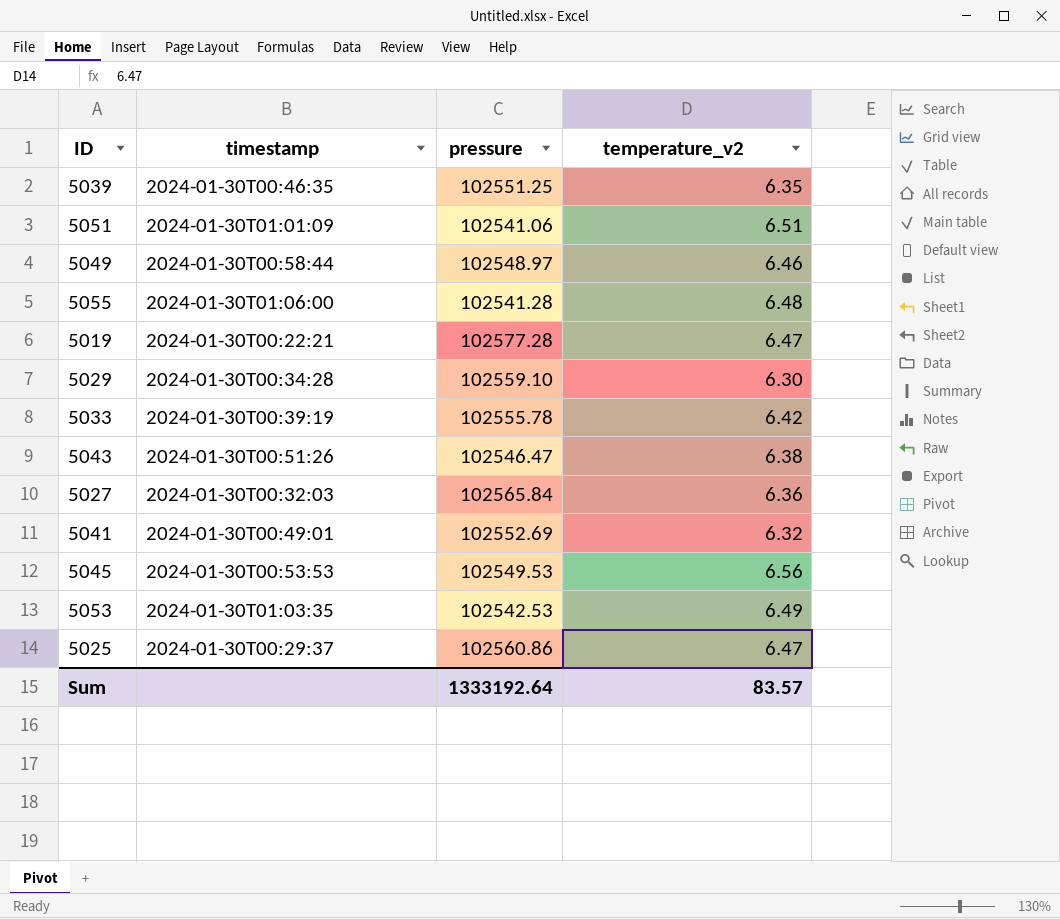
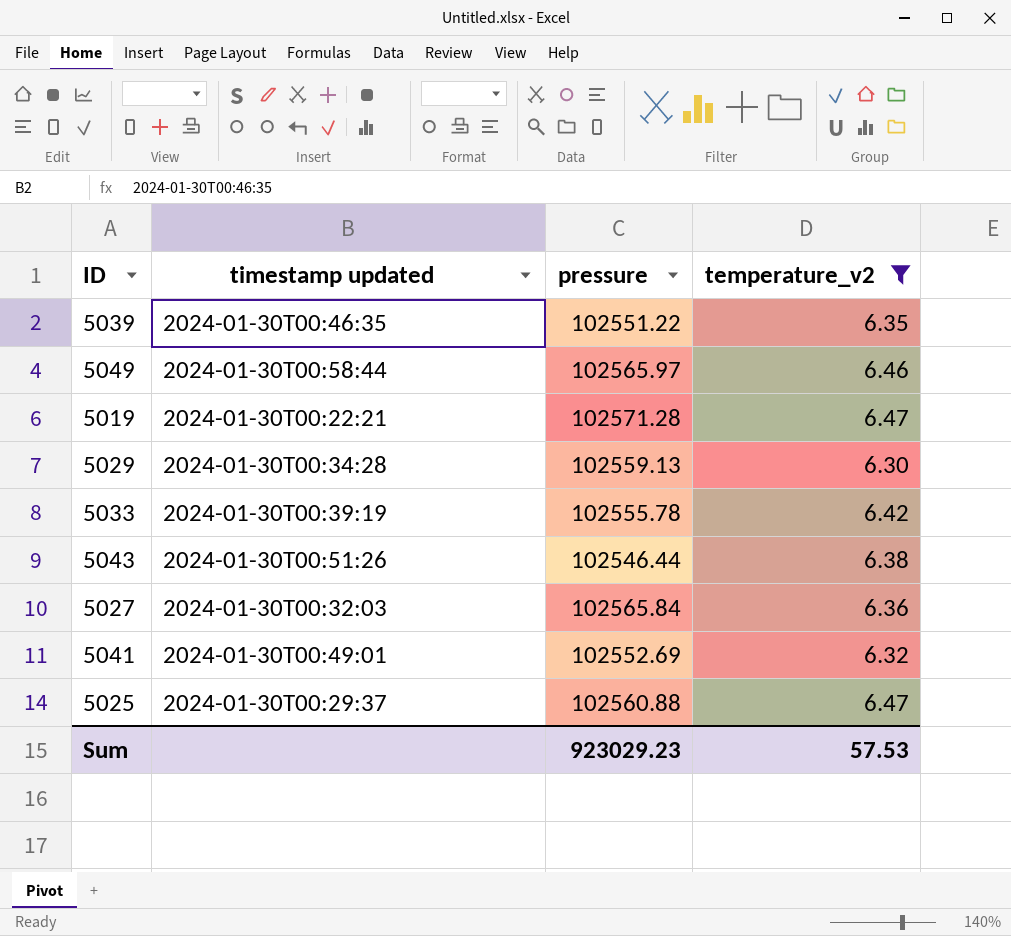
filter: none -> temperature_v2 <= 6.47
column name: timestamp -> timestamp updated
5039 | pressure: 102551.25 -> 102551.22
5049 | pressure: 102548.97 -> 102565.97
5019 | pressure: 102577.28 -> 102571.28
5029 | pressure: 102559.10 -> 102559.13
5043 | pressure: 102546.47 -> 102546.44
5025 | pressure: 102560.86 -> 102560.88
Sum | pressure: 1333192.64 -> 923029.23
Sum | temperature_v2: 83.57 -> 57.53

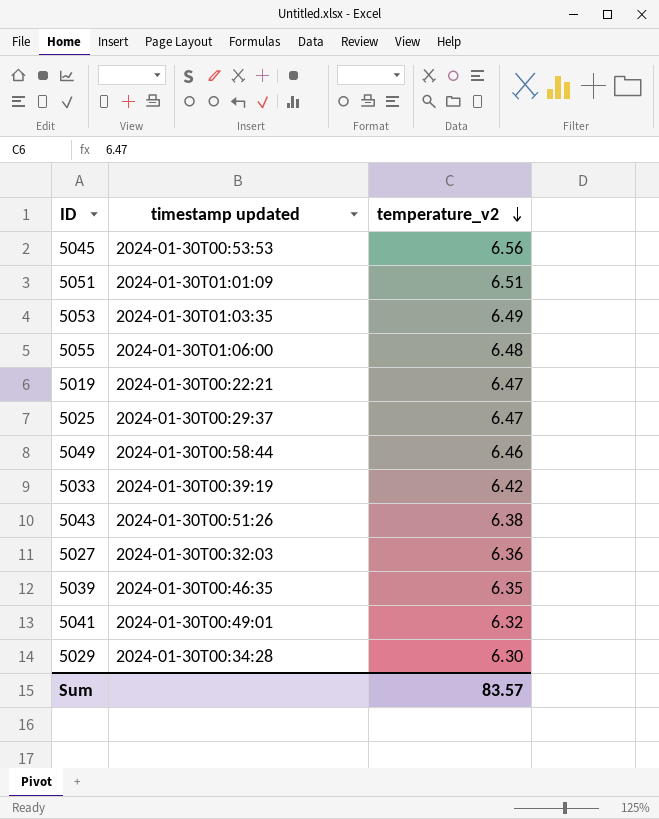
filter: temperature_v2 <= 6.47 -> none
row order: none -> temperature_v2 descending
column pressure | position: 3 -> none
Sum | temperature_v2: 57.53 -> 83.57

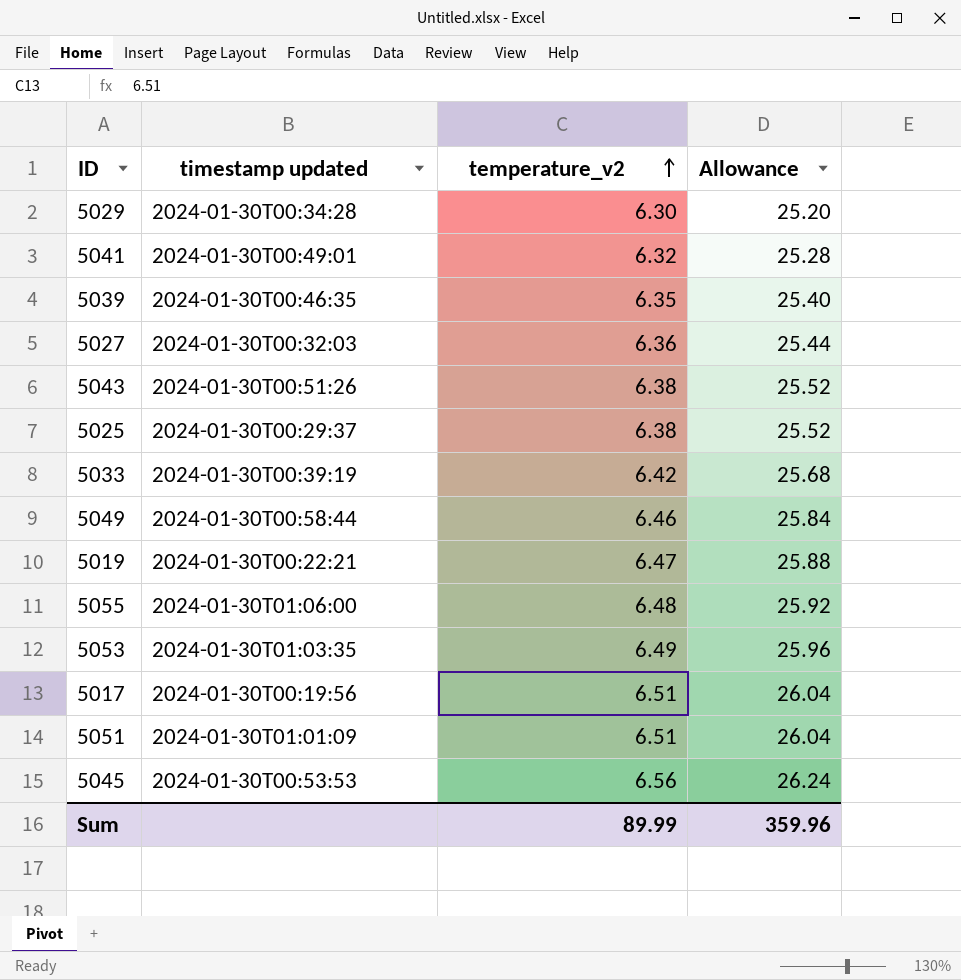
row order: temperature_v2 descending -> temperature_v2 ascending
column Allowance | formula: none -> [temperature_v2] * 4
5025 | temperature_v2: 6.47 -> 6.38
row 5017: none -> 2024-01-30T00:19:56 | 6.51 | 26.04
Sum | temperature_v2: 83.57 -> 89.99

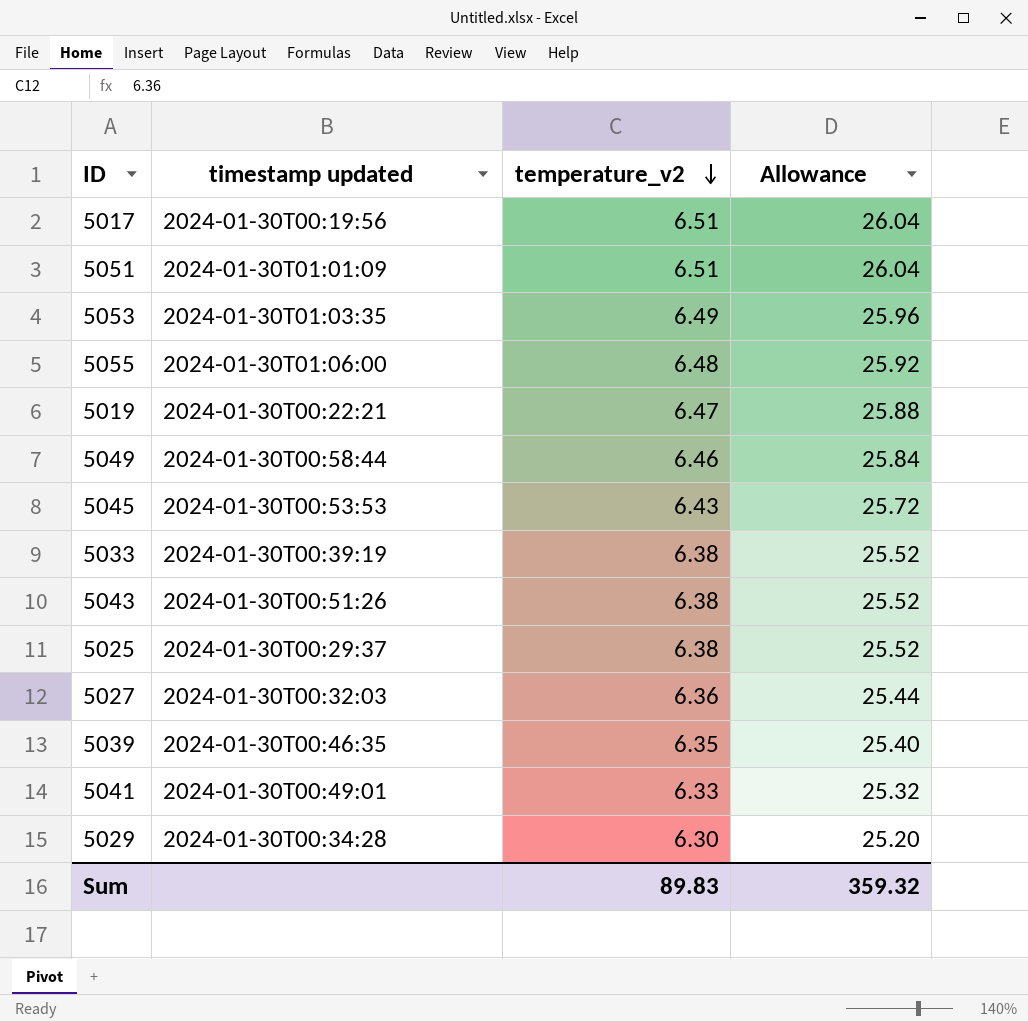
row order: temperature_v2 ascending -> temperature_v2 descending
5045 | temperature_v2: 6.56 -> 6.43
5045 | Allowance: 26.24 -> 25.72
5033 | temperature_v2: 6.42 -> 6.38
5033 | Allowance: 25.68 -> 25.52
5041 | temperature_v2: 6.32 -> 6.33
5041 | Allowance: 25.28 -> 25.32
Sum | temperature_v2: 89.99 -> 89.83
Sum | Allowance: 359.96 -> 359.32

